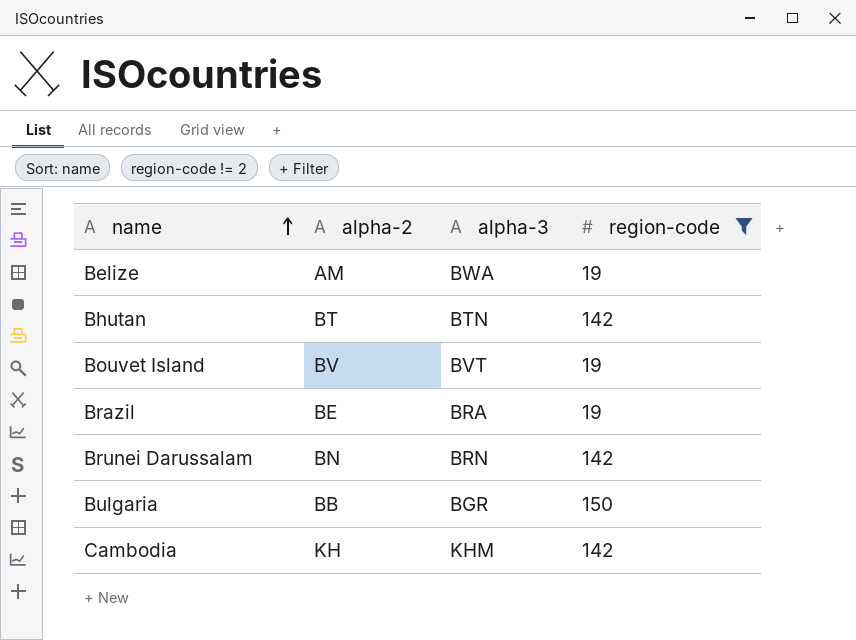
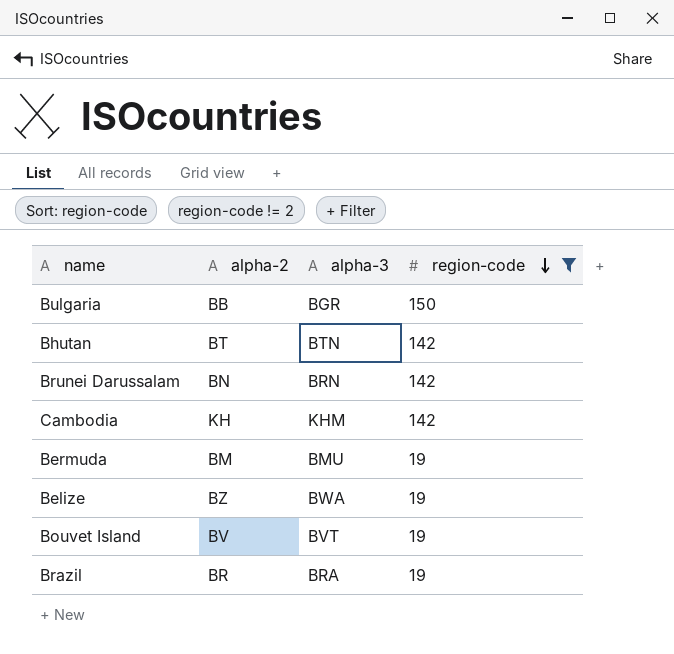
row order: name ascending -> region-code descending
row Bermuda: none -> BM | BMU | 19
Belize | alpha-2: AM -> BZ
Brazil | alpha-2: BE -> BR

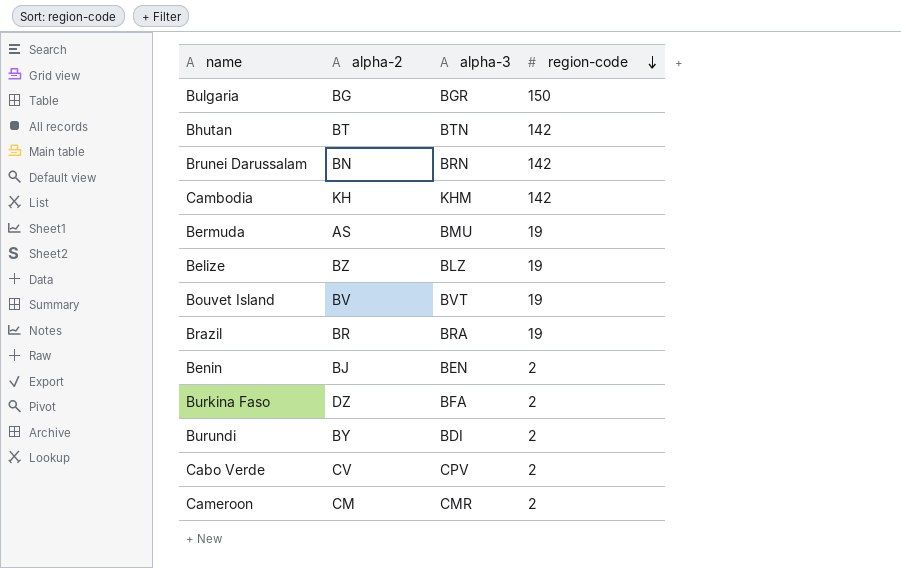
filter: region-code != 2 -> none
Bulgaria | alpha-2: BB -> BG
Bermuda | alpha-2: BM -> AS
Belize | alpha-3: BWA -> BLZ

